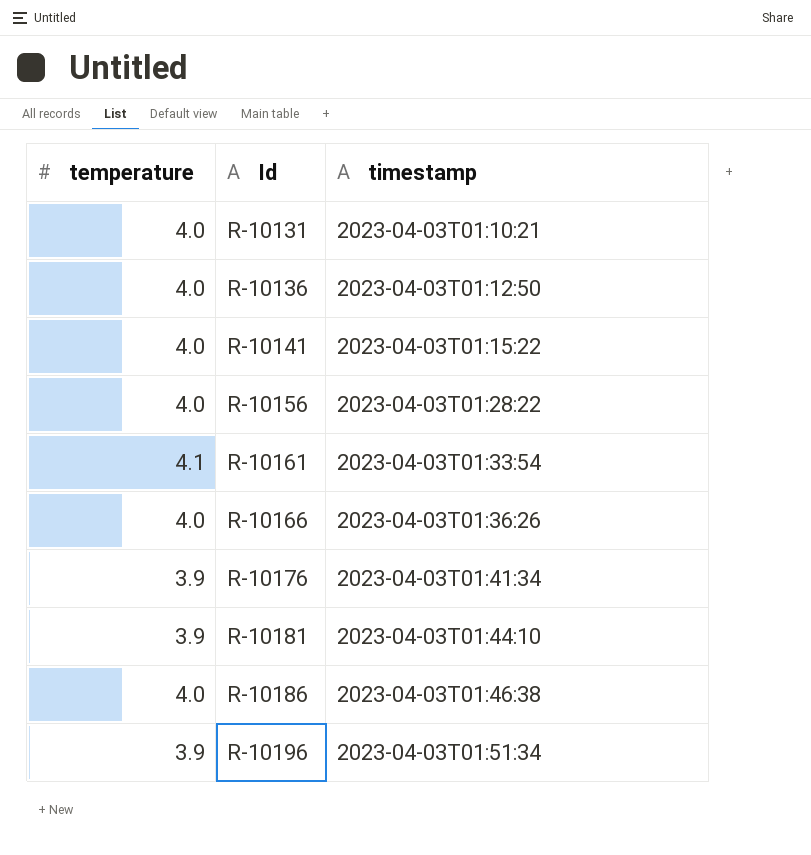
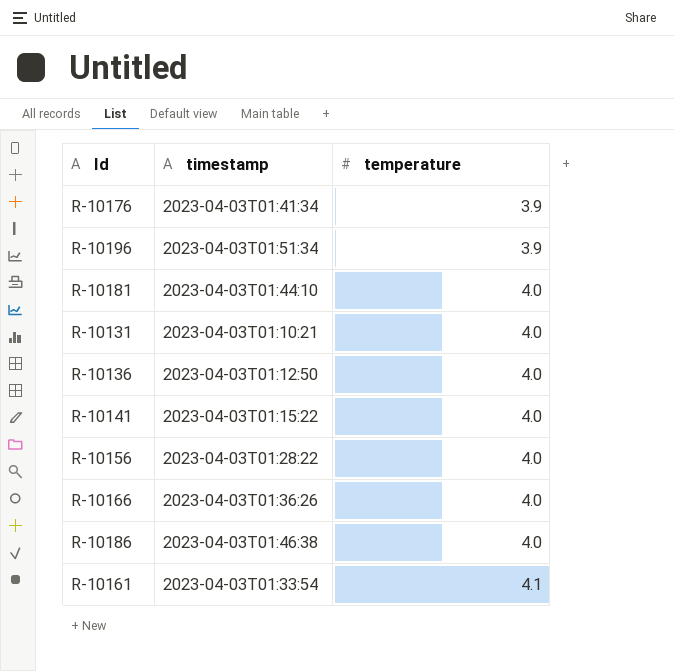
row order: Id ascending -> temperature ascending
column temperature | position: 1 -> 3
R-10181 | temperature: 3.9 -> 4.0

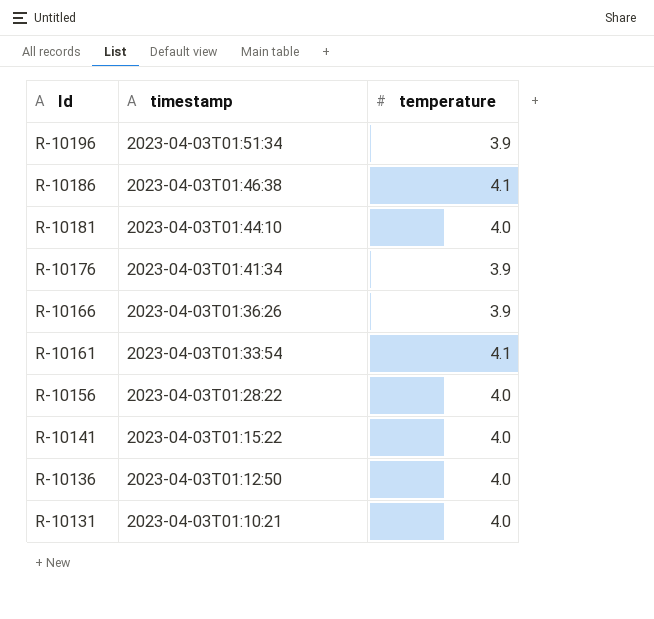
row order: temperature ascending -> Id descending
R-10186 | temperature: 4.0 -> 4.1
R-10166 | temperature: 4.0 -> 3.9

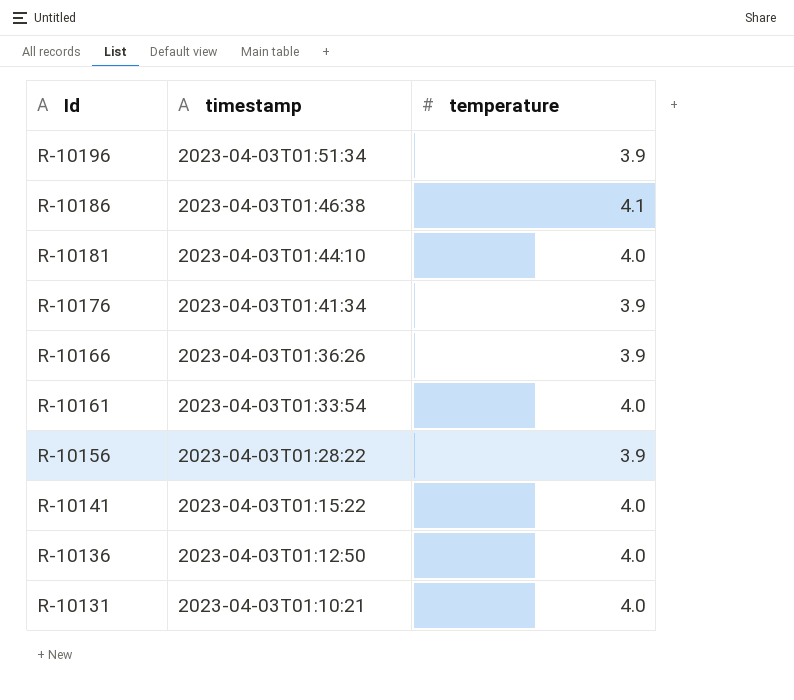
R-10161 | temperature: 4.1 -> 4.0
R-10156 | temperature: 4.0 -> 3.9

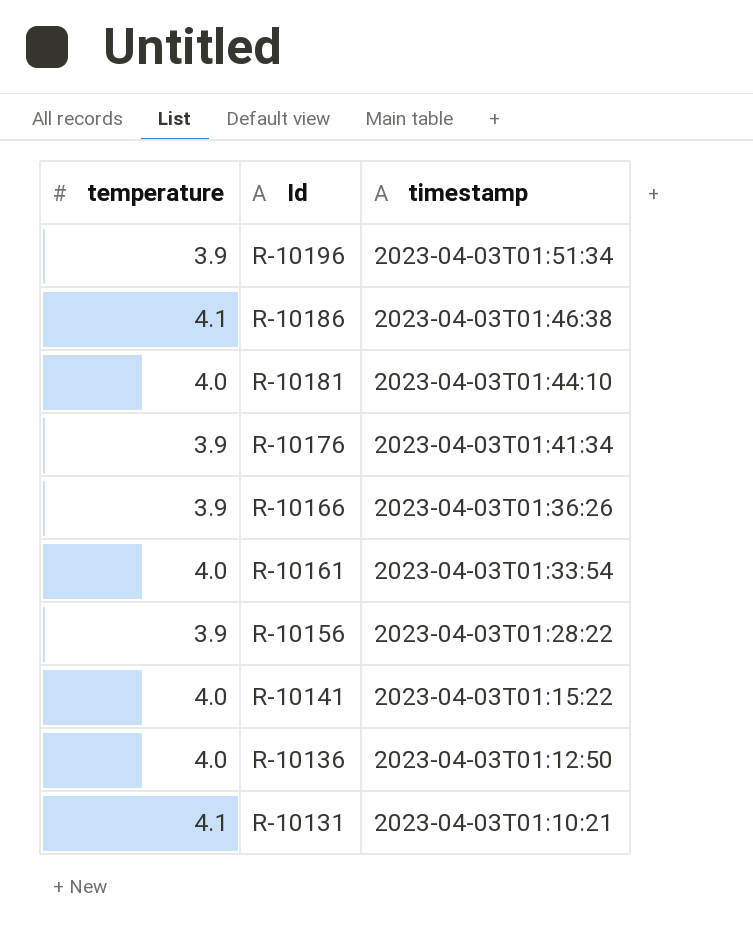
column temperature | position: 3 -> 1
R-10131 | temperature: 4.0 -> 4.1

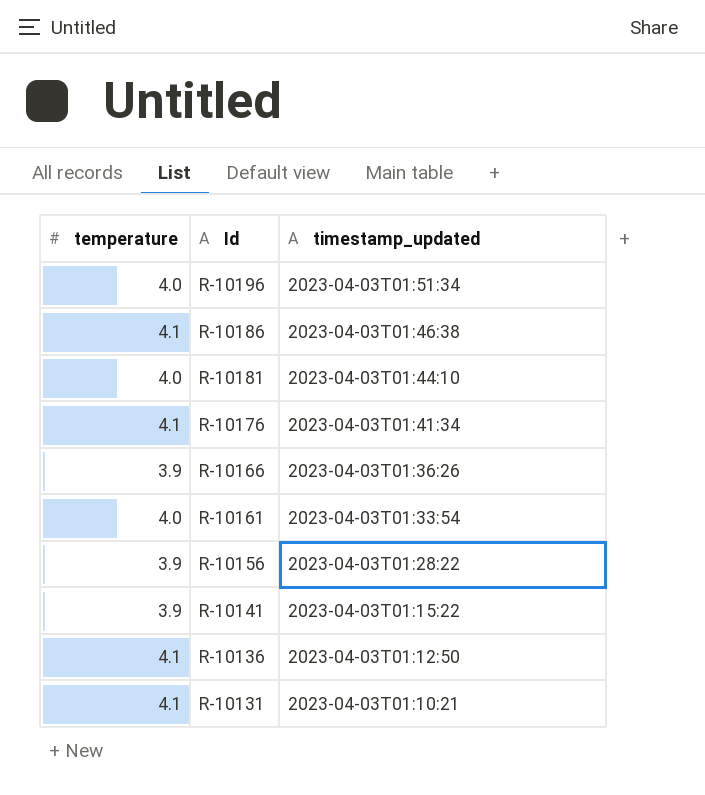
column name: timestamp -> timestamp_updated
R-10196 | temperature: 3.9 -> 4.0
R-10176 | temperature: 3.9 -> 4.1
R-10141 | temperature: 4.0 -> 3.9
R-10136 | temperature: 4.0 -> 4.1

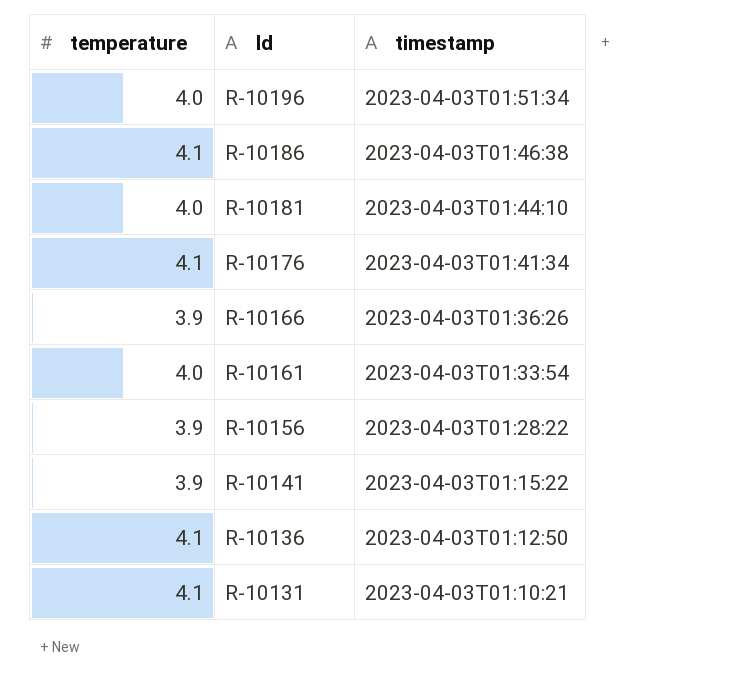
column name: timestamp_updated -> timestamp

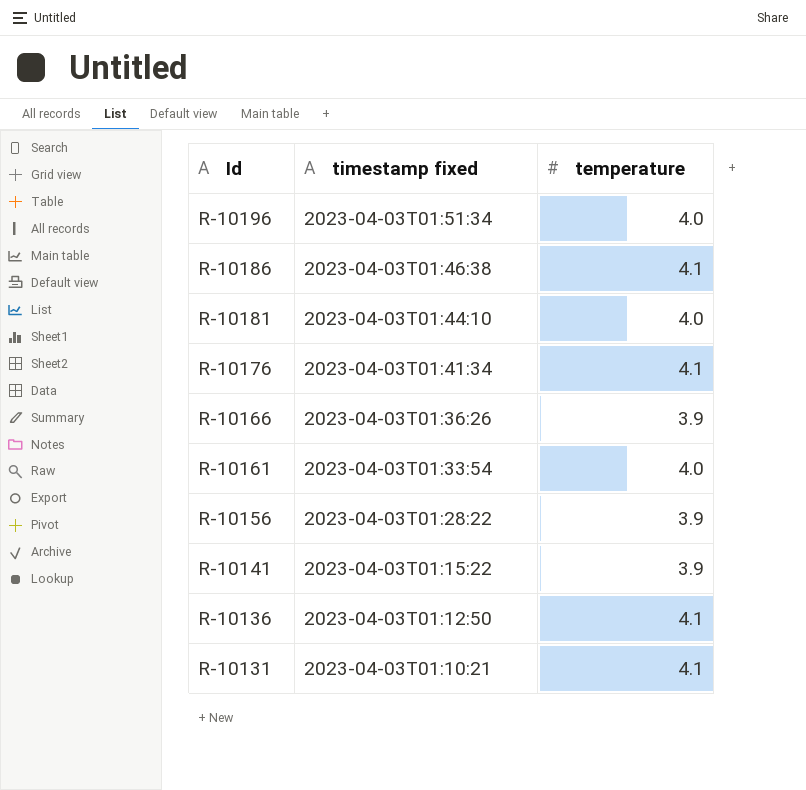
column name: timestamp -> timestamp fixed
column temperature | position: 1 -> 3

